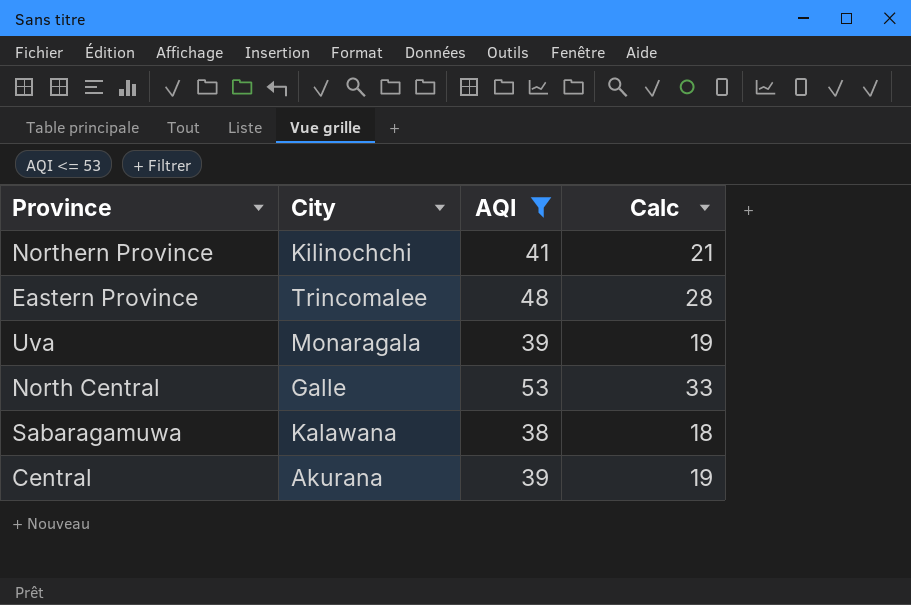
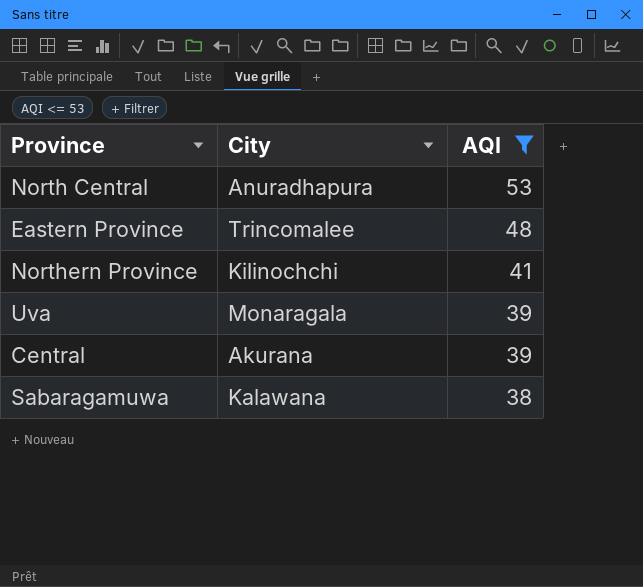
row order: none -> AQI descending
column Calc | formula: [AQI] - 20 -> none
North Central | City: Galle -> Anuradhapura

